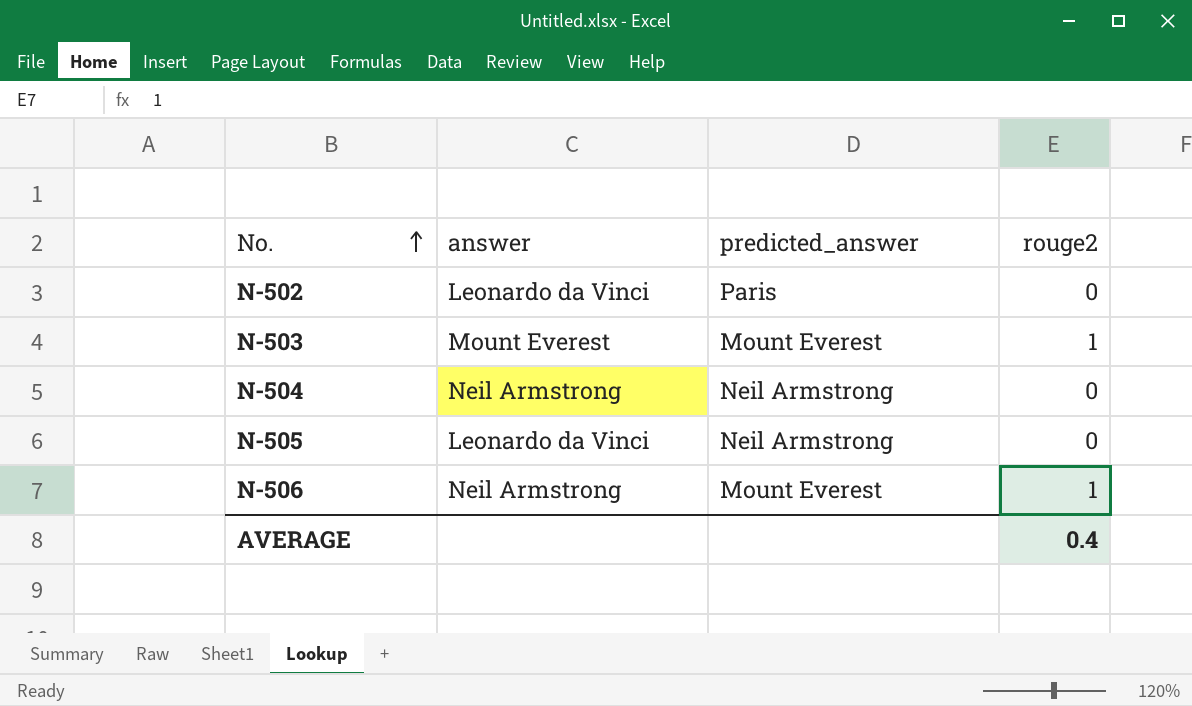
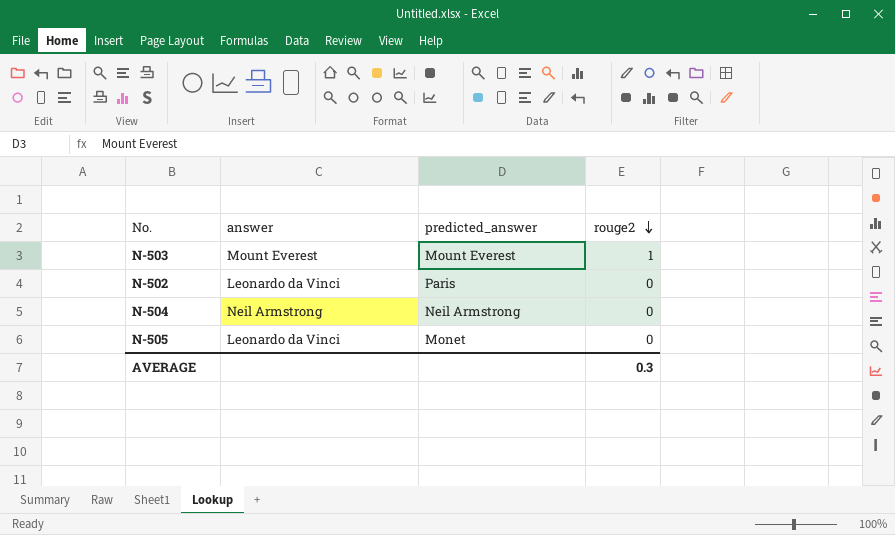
row order: No. ascending -> rouge2 descending
row N-506: Neil Armstrong | Mount Everest | 1 -> none
N-505 | predicted_answer: Neil Armstrong -> Monet
AVERAGE | rouge2: 0.4 -> 0.3

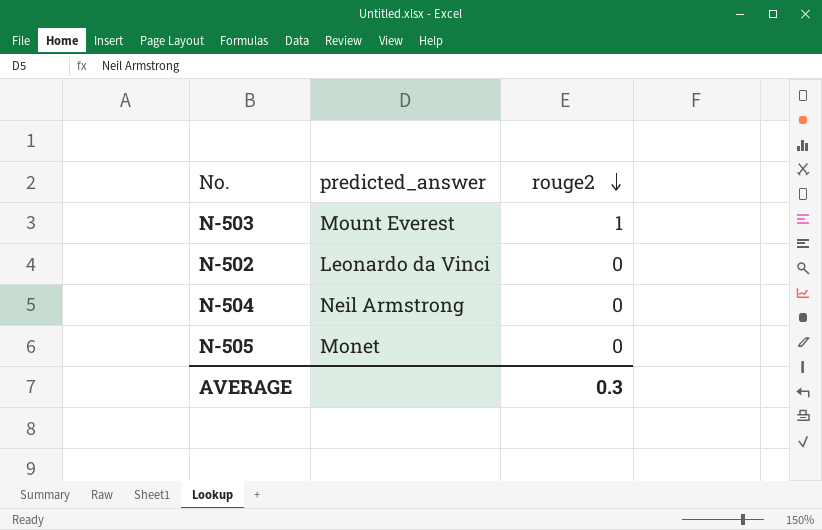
column answer | position: 2 -> none
N-502 | predicted_answer: Paris -> Leonardo da Vinci

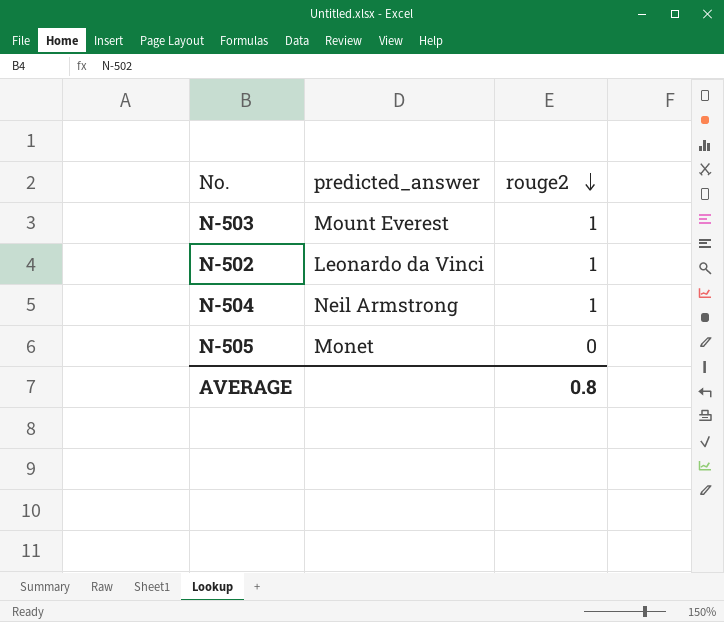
N-502 | rouge2: 0 -> 1
N-504 | rouge2: 0 -> 1
AVERAGE | rouge2: 0.3 -> 0.8

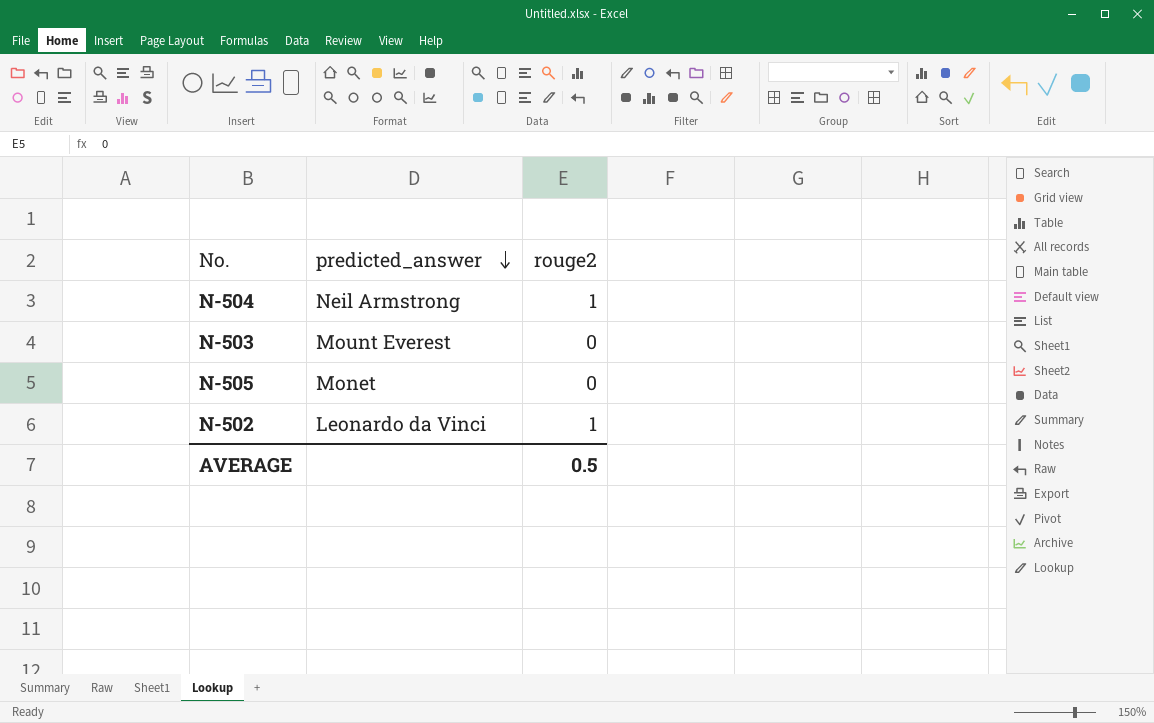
row order: rouge2 descending -> predicted_answer descending
N-503 | rouge2: 1 -> 0
AVERAGE | rouge2: 0.8 -> 0.5

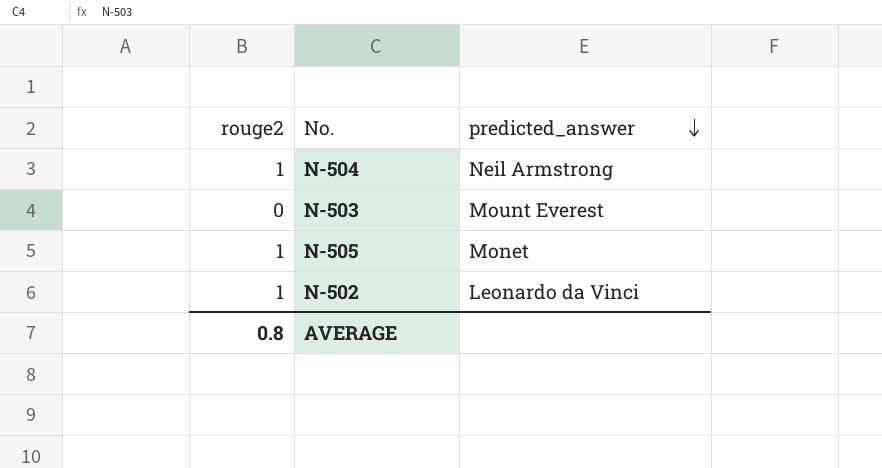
column rouge2 | position: 3 -> 1
N-505 | rouge2: 0 -> 1
AVERAGE | rouge2: 0.5 -> 0.8

